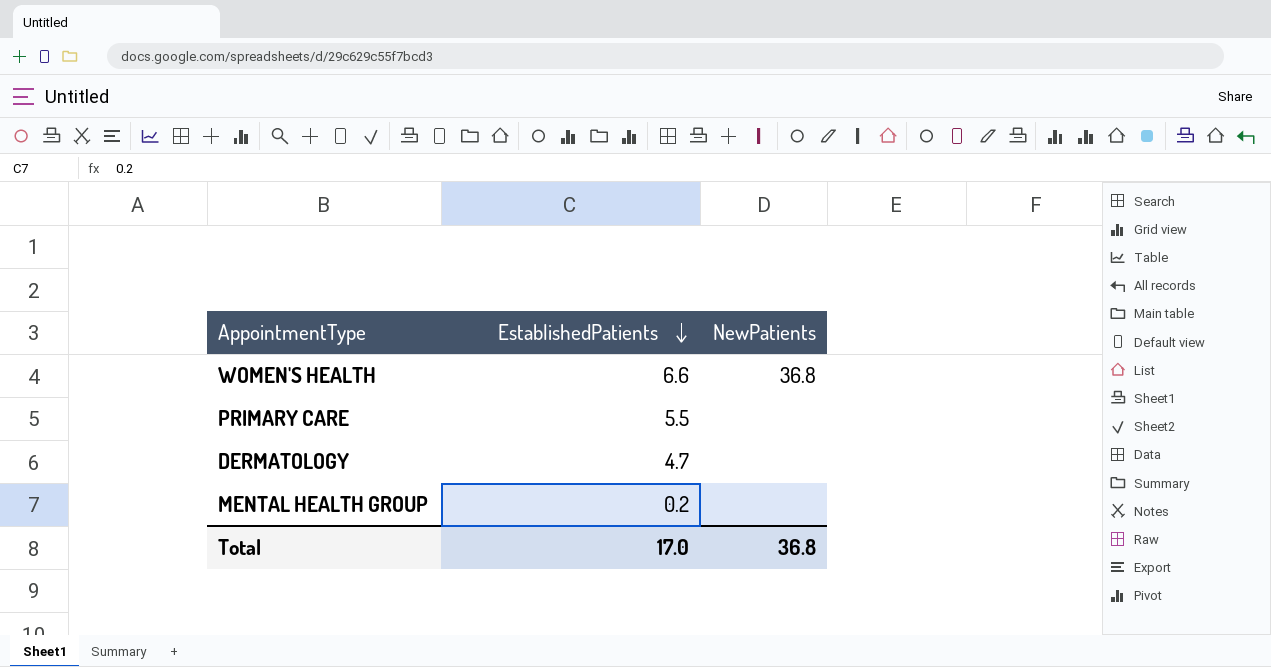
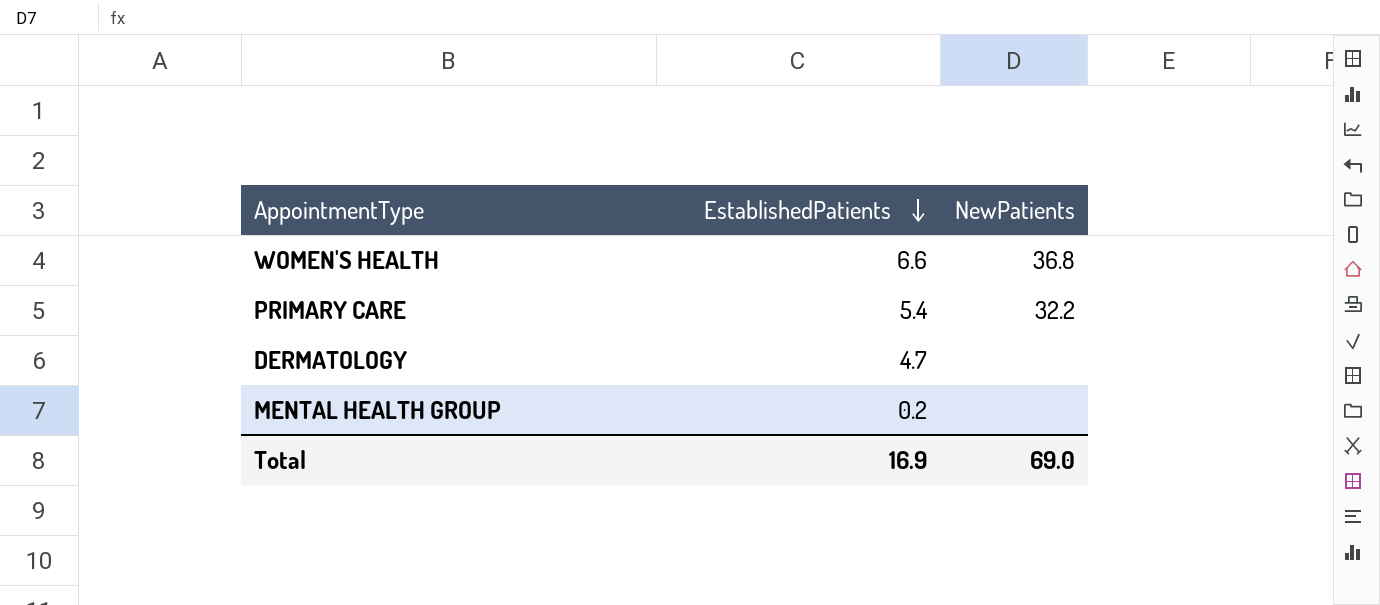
PRIMARY CARE | EstablishedPatients: 5.5 -> 5.4
PRIMARY CARE | NewPatients: none -> 32.2
Total | EstablishedPatients: 17.0 -> 16.9
Total | NewPatients: 36.8 -> 69.0

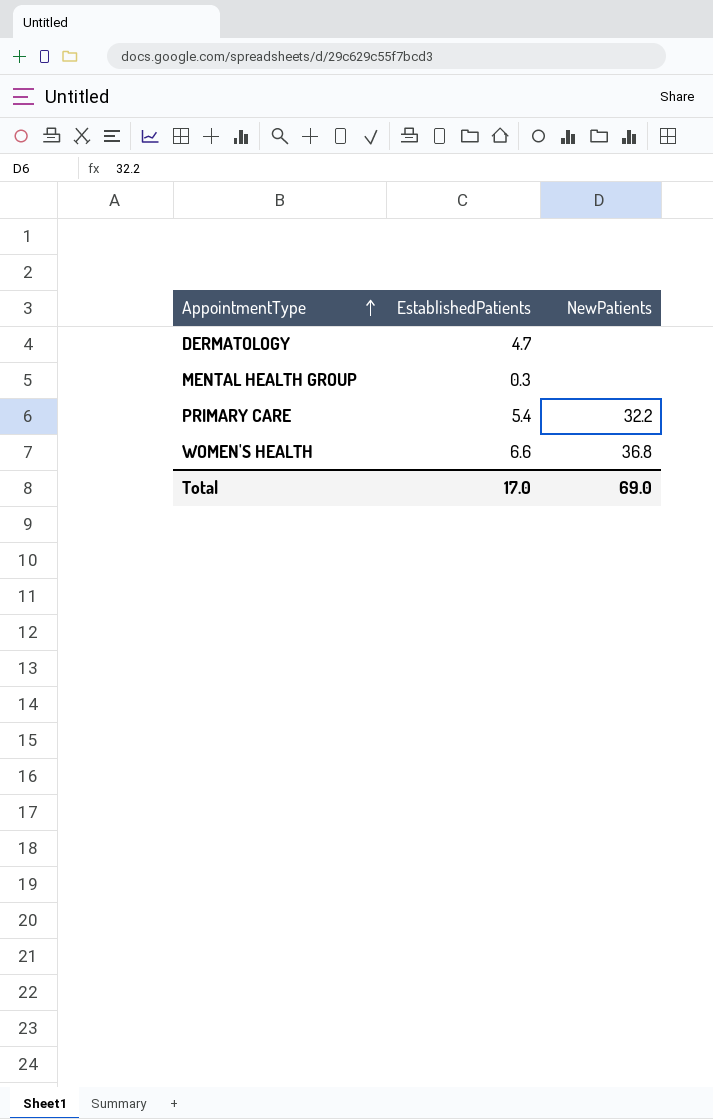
row order: EstablishedPatients descending -> AppointmentType ascending
MENTAL HEALTH GROUP | EstablishedPatients: 0.2 -> 0.3
Total | EstablishedPatients: 16.9 -> 17.0

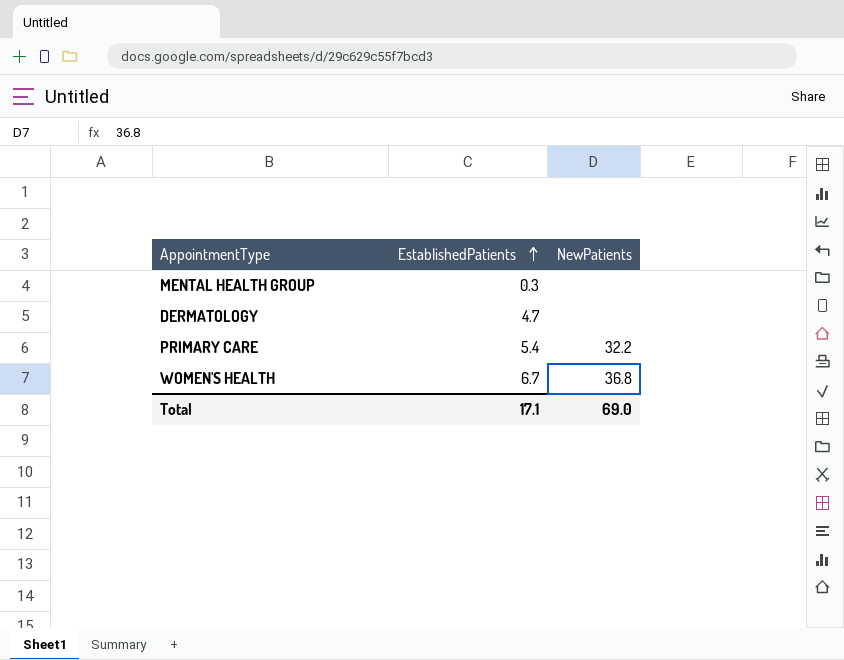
row order: AppointmentType ascending -> EstablishedPatients ascending
WOMEN'S HEALTH | EstablishedPatients: 6.6 -> 6.7
Total | EstablishedPatients: 17.0 -> 17.1

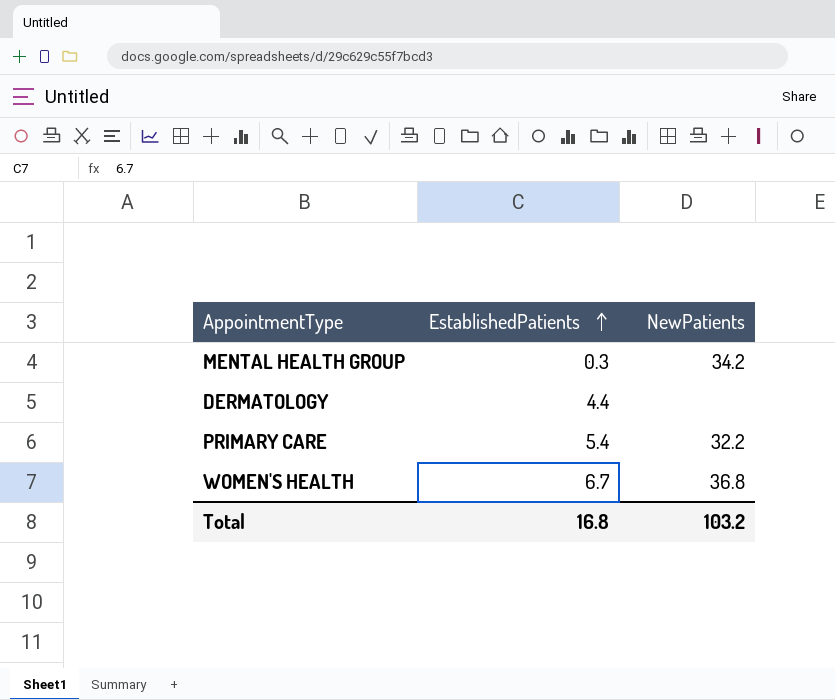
MENTAL HEALTH GROUP | NewPatients: none -> 34.2
DERMATOLOGY | EstablishedPatients: 4.7 -> 4.4
Total | EstablishedPatients: 17.1 -> 16.8
Total | NewPatients: 69.0 -> 103.2

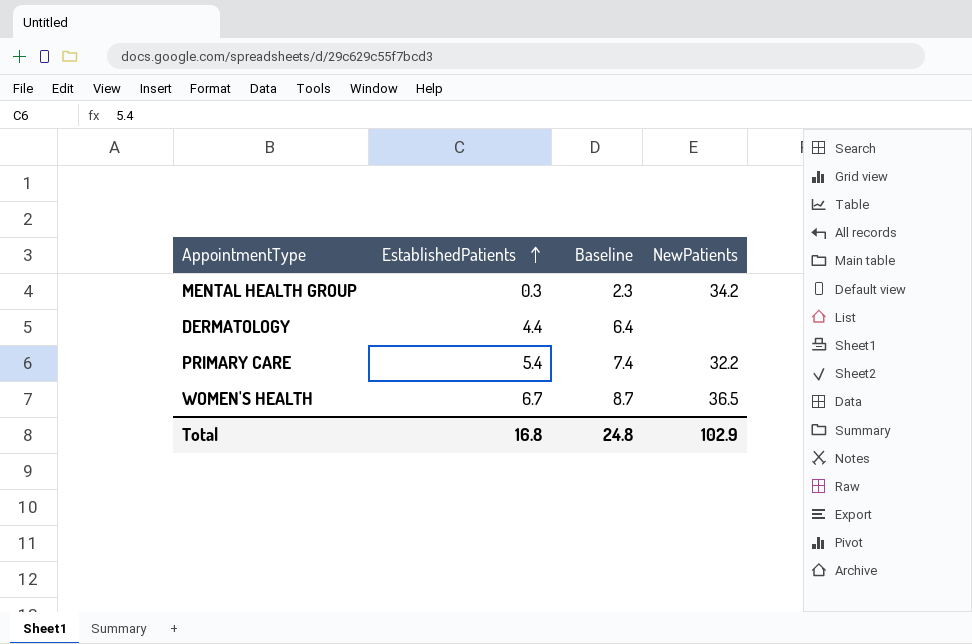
column Baseline | formula: none -> [EstablishedPatients] + 2
WOMEN'S HEALTH | NewPatients: 36.8 -> 36.5
Total | NewPatients: 103.2 -> 102.9

